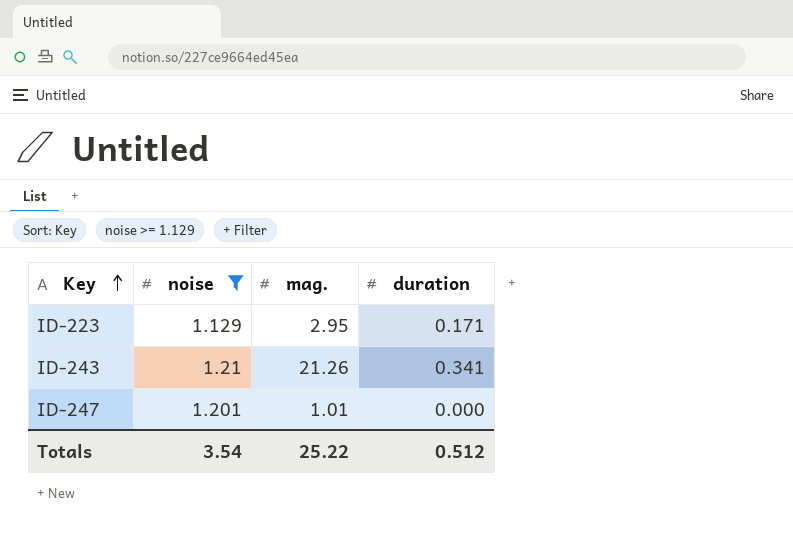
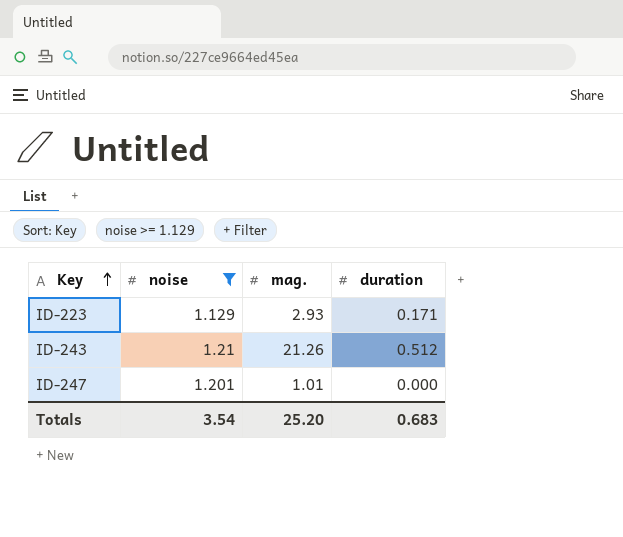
ID-223 | mag.: 2.95 -> 2.93
ID-243 | duration: 0.341 -> 0.512
Totals | mag.: 25.22 -> 25.20
Totals | duration: 0.512 -> 0.683

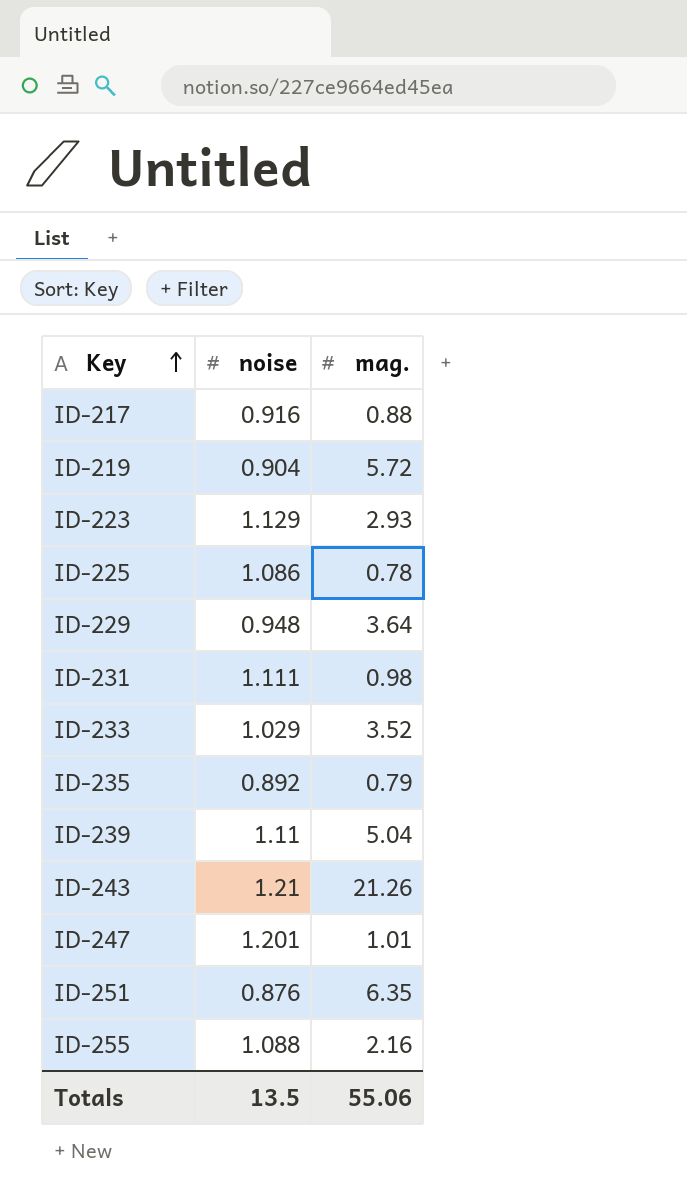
filter: noise >= 1.129 -> none
column duration | position: 4 -> none
Totals | noise: 3.54 -> 13.5
Totals | mag.: 25.20 -> 55.06

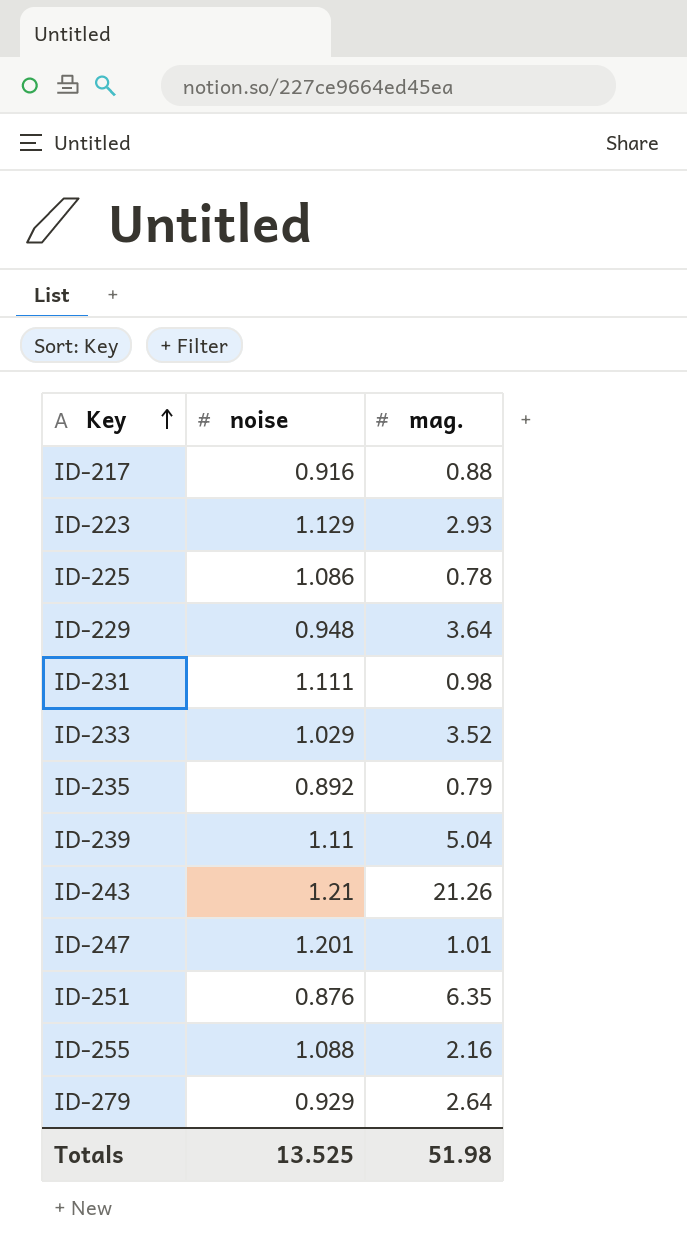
row ID-219: 0.904 | 5.72 -> none
row ID-279: none -> 0.929 | 2.64
Totals | noise: 13.5 -> 13.525
Totals | mag.: 55.06 -> 51.98

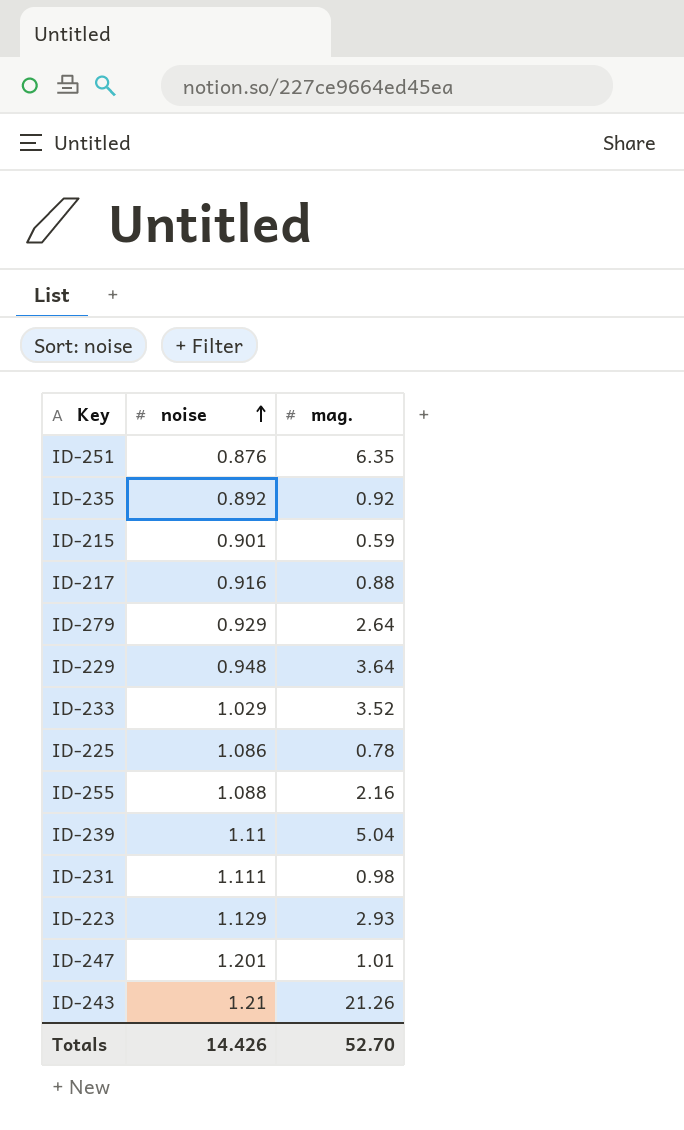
row order: Key ascending -> noise ascending
ID-235 | mag.: 0.79 -> 0.92
row ID-215: none -> 0.901 | 0.59
Totals | noise: 13.525 -> 14.426
Totals | mag.: 51.98 -> 52.70

